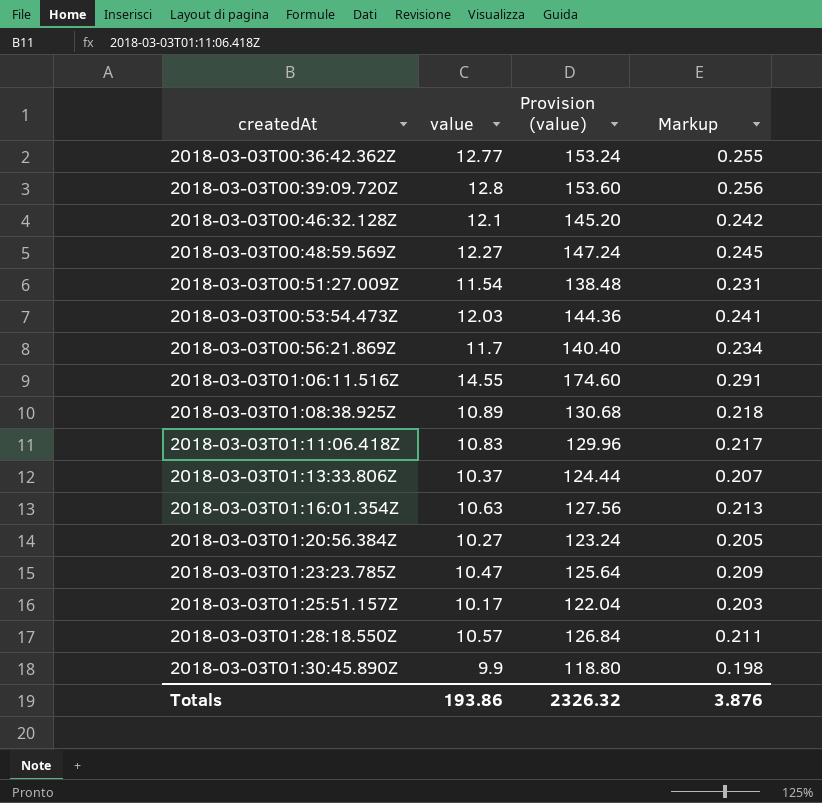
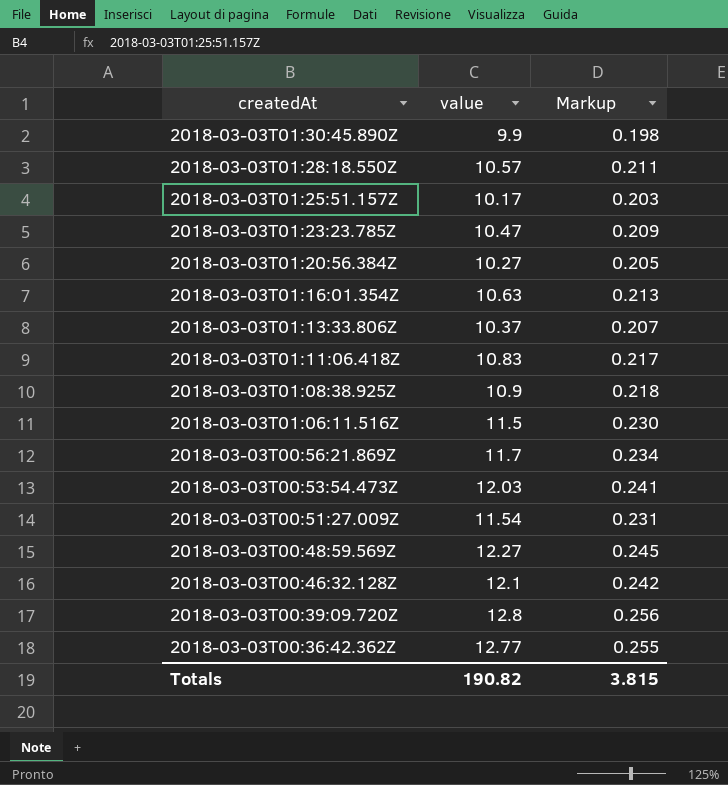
row order: createdAt ascending -> createdAt descending
column Provision (value) | formula: [value] * 12 -> none
2018-03-03T01:08:38.925Z | value: 10.89 -> 10.9
2018-03-03T01:06:11.516Z | value: 14.55 -> 11.5
2018-03-03T01:06:11.516Z | Markup: 0.291 -> 0.230
Totals | value: 193.86 -> 190.82
Totals | Markup: 3.876 -> 3.815

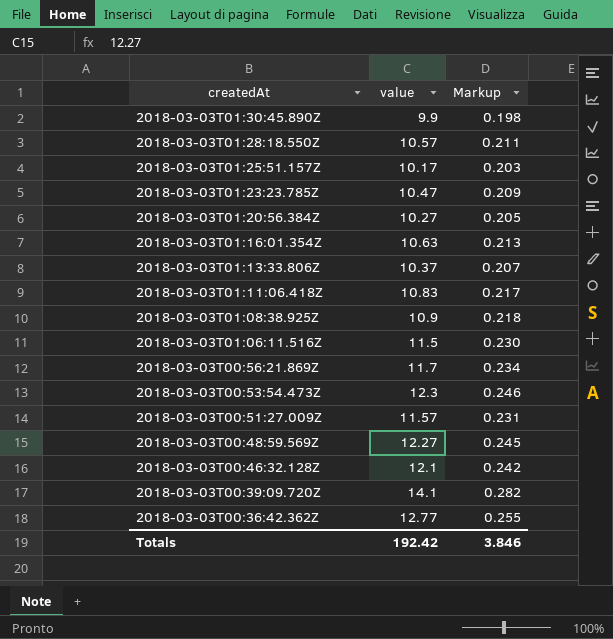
2018-03-03T00:53:54.473Z | value: 12.03 -> 12.3
2018-03-03T00:53:54.473Z | Markup: 0.241 -> 0.246
2018-03-03T00:51:27.009Z | value: 11.54 -> 11.57
2018-03-03T00:39:09.720Z | value: 12.8 -> 14.1
2018-03-03T00:39:09.720Z | Markup: 0.256 -> 0.282
Totals | value: 190.82 -> 192.42
Totals | Markup: 3.815 -> 3.846

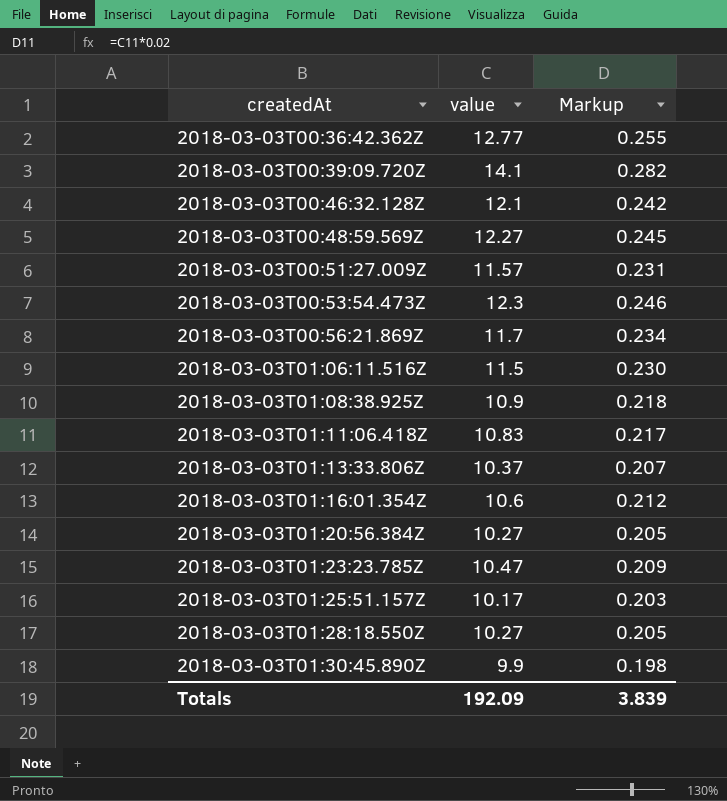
row order: createdAt descending -> createdAt ascending
2018-03-03T01:16:01.354Z | value: 10.63 -> 10.6
2018-03-03T01:16:01.354Z | Markup: 0.213 -> 0.212
2018-03-03T01:28:18.550Z | value: 10.57 -> 10.27
2018-03-03T01:28:18.550Z | Markup: 0.211 -> 0.205
Totals | value: 192.42 -> 192.09
Totals | Markup: 3.846 -> 3.839

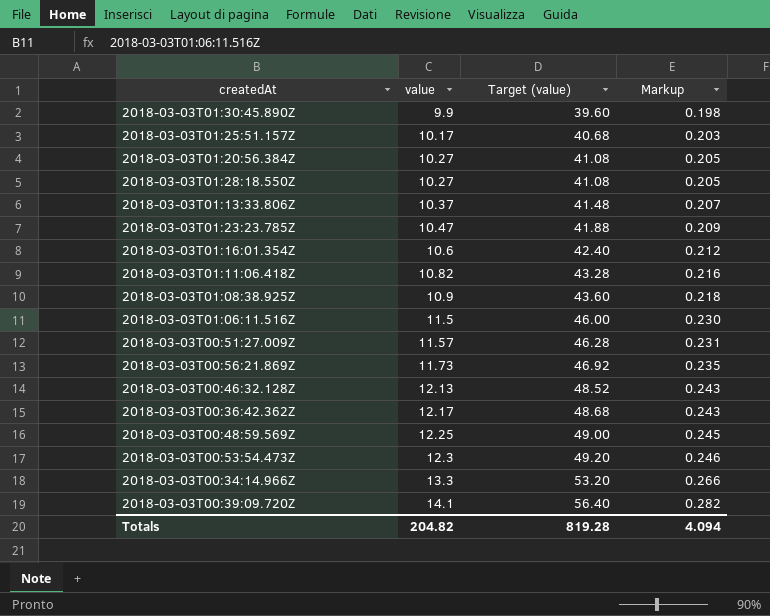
row order: createdAt ascending -> value ascending
column Target (value) | formula: none -> [value] * 4
2018-03-03T01:11:06.418Z | value: 10.83 -> 10.82
2018-03-03T01:11:06.418Z | Markup: 0.217 -> 0.216
2018-03-03T00:56:21.869Z | value: 11.7 -> 11.73
2018-03-03T00:56:21.869Z | Markup: 0.234 -> 0.235
2018-03-03T00:46:32.128Z | value: 12.1 -> 12.13
2018-03-03T00:46:32.128Z | Markup: 0.242 -> 0.243
2018-03-03T00:36:42.362Z | value: 12.77 -> 12.17
2018-03-03T00:36:42.362Z | Markup: 0.255 -> 0.243
2018-03-03T00:48:59.569Z | value: 12.27 -> 12.25
row 2018-03-03T00:34:14.966Z: none -> 13.3 | 53.20 | 0.266
Totals | value: 192.09 -> 204.82
Totals | Markup: 3.839 -> 4.094

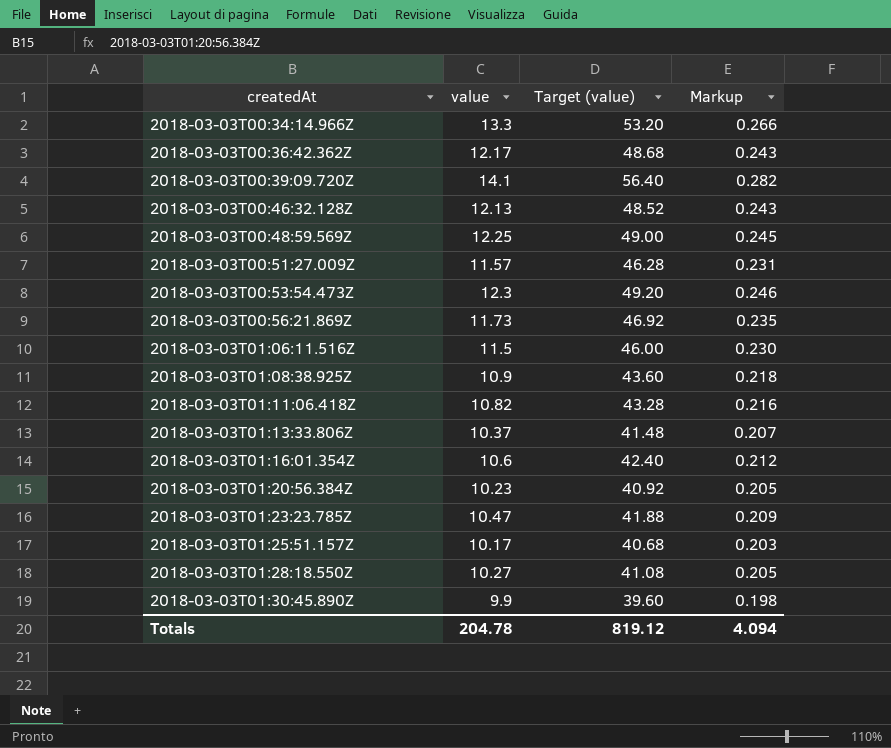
row order: value ascending -> createdAt ascending
2018-03-03T01:20:56.384Z | value: 10.27 -> 10.23
2018-03-03T01:20:56.384Z | Target (value): 41.08 -> 40.92
Totals | value: 204.82 -> 204.78
Totals | Target (value): 819.28 -> 819.12

